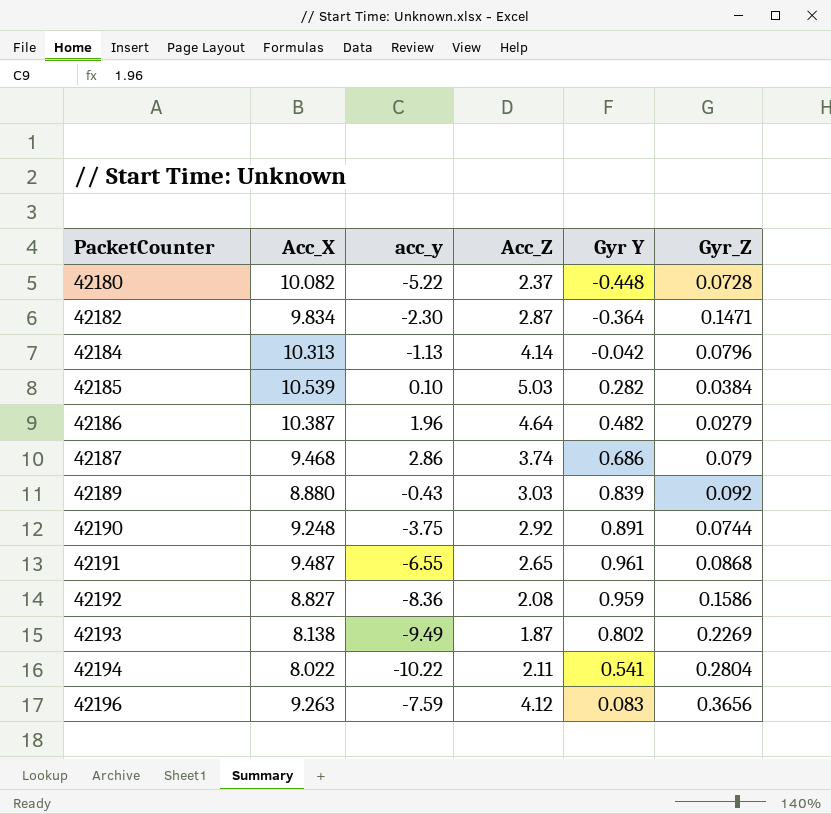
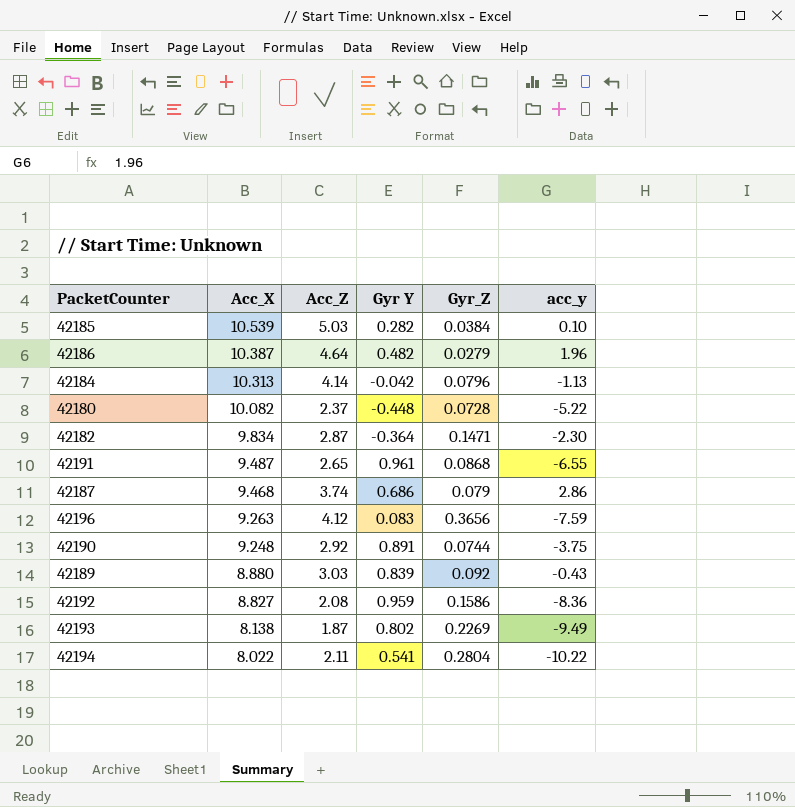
row order: PacketCounter ascending -> Acc_X descending
column acc_y | position: 3 -> 6

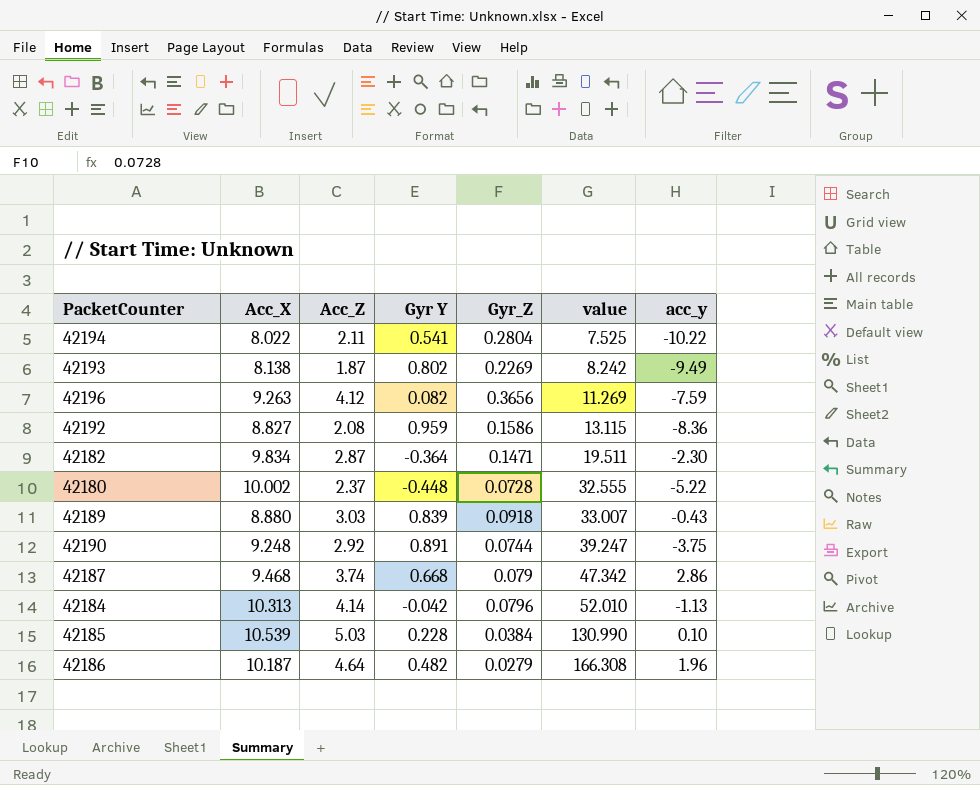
row order: Acc_X descending -> value ascending
column value | formula: none -> [Acc_Z] / [Gyr_Z]
row 42191: 9.487 | 2.65 | 0.961 | 0.0868 | -6.55 -> none
42196 | Gyr Y: 0.083 -> 0.082
42180 | Acc_X: 10.082 -> 10.002
42189 | Gyr_Z: 0.092 -> 0.0918
42187 | Gyr Y: 0.686 -> 0.668
42185 | Gyr Y: 0.282 -> 0.228
42186 | Acc_X: 10.387 -> 10.187

